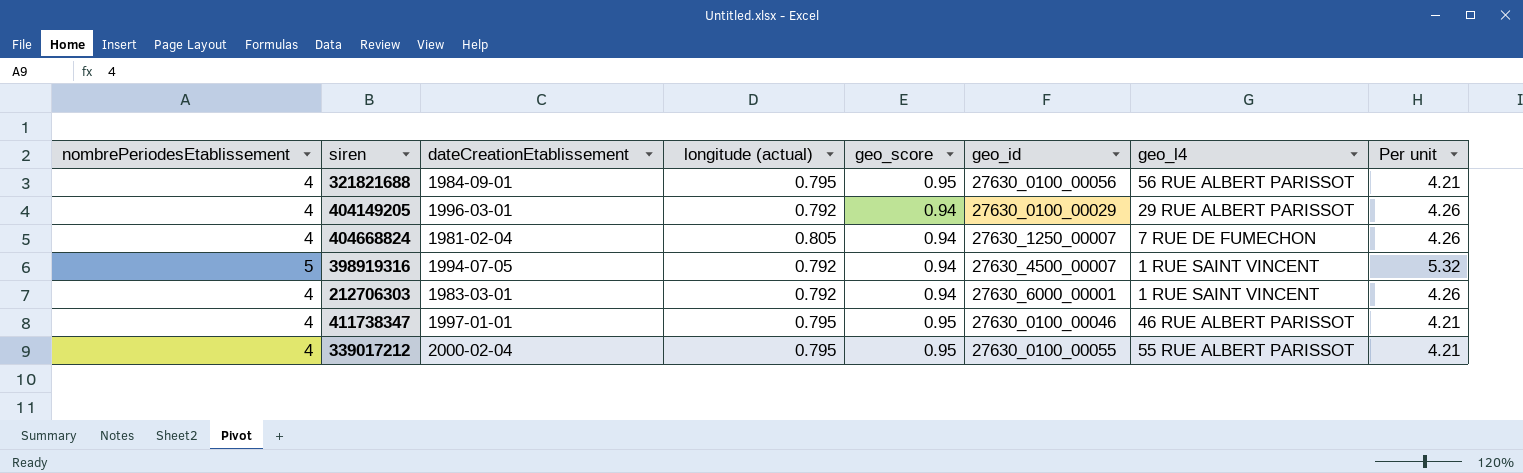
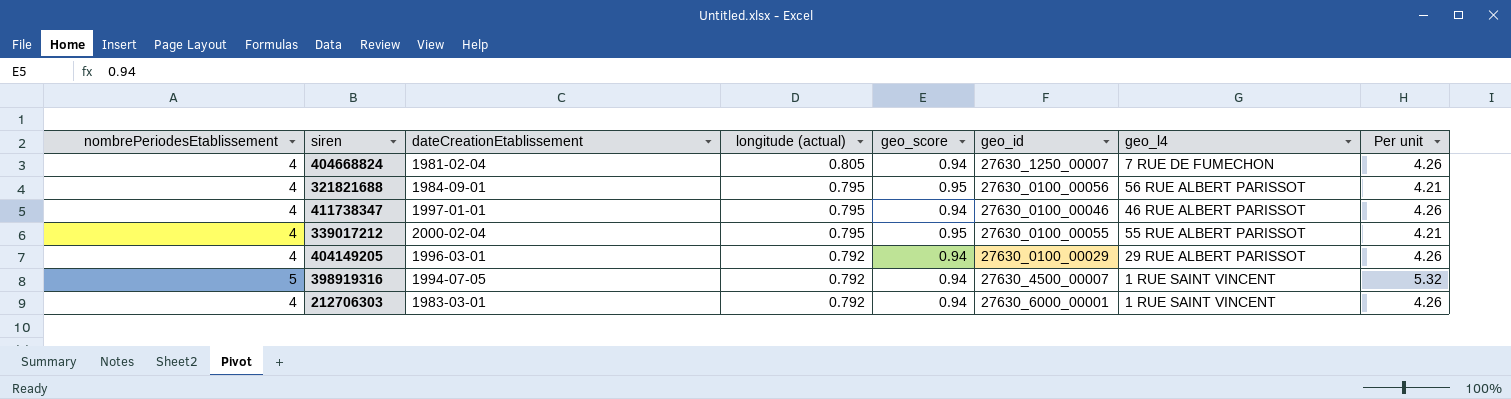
row order: none -> longitude (actual) descending
411738347 | geo_score: 0.95 -> 0.94
411738347 | Per unit: 4.21 -> 4.26

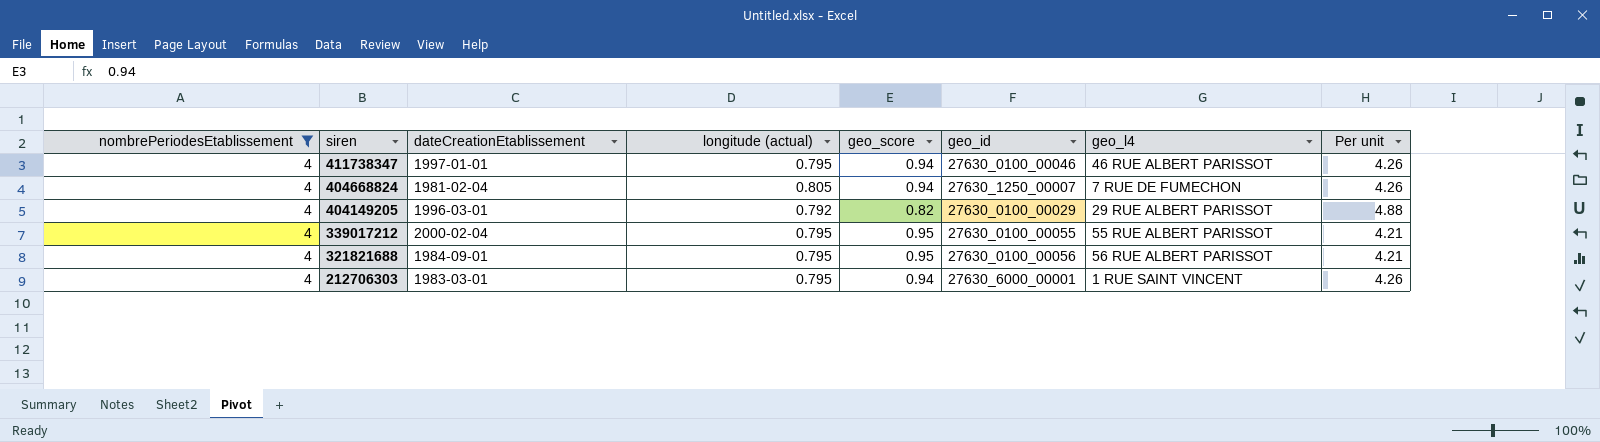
filter: none -> nombrePeriodesEtablissement = 4
row order: longitude (actual) descending -> siren descending
404149205 | geo_score: 0.94 -> 0.82
404149205 | Per unit: 4.26 -> 4.88
212706303 | longitude (actual): 0.792 -> 0.795

